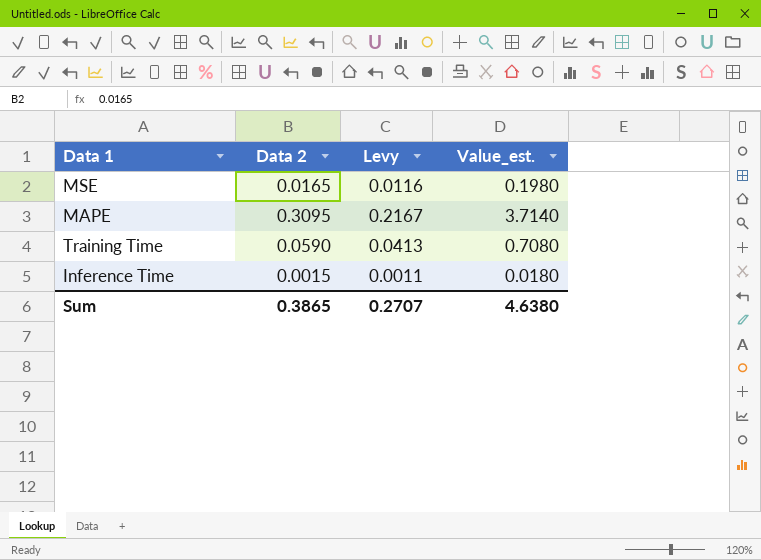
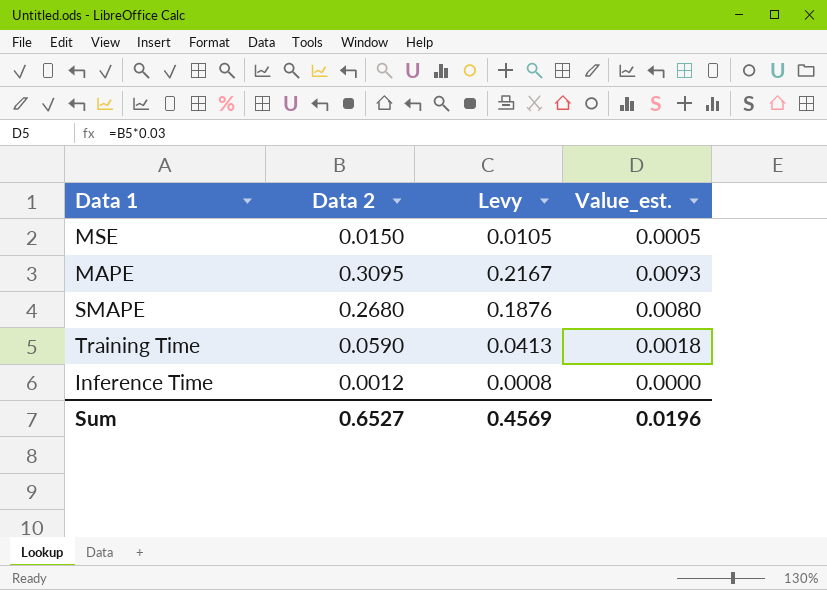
column Value_est. | formula: [Data 2] * 12 -> [Data 2] * 0.03
MSE | Data 2: 0.0165 -> 0.0150
MSE | Levy: 0.0116 -> 0.0105
row SMAPE: none -> 0.2680 | 0.1876 | 0.0080
Inference Time | Data 2: 0.0015 -> 0.0012
Inference Time | Levy: 0.0011 -> 0.0008
Sum | Data 2: 0.3865 -> 0.6527
Sum | Levy: 0.2707 -> 0.4569
Sum | Value_est.: 4.6380 -> 0.0196

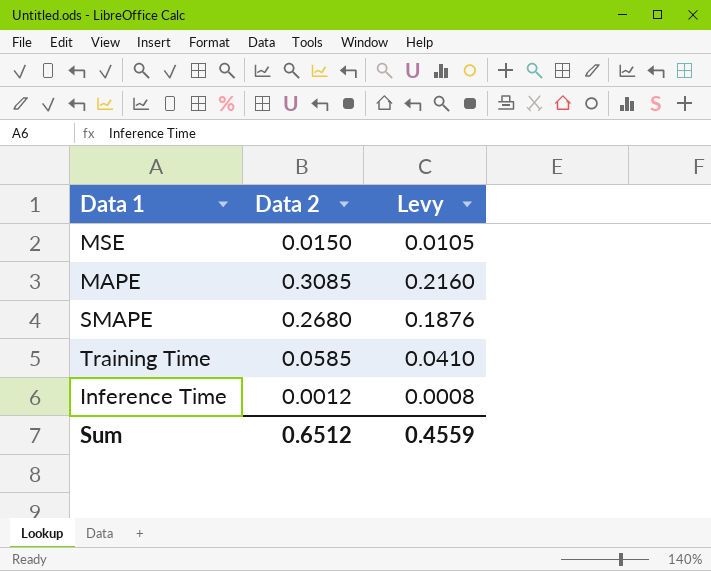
column Value_est. | formula: [Data 2] * 0.03 -> none
MAPE | Data 2: 0.3095 -> 0.3085
MAPE | Levy: 0.2167 -> 0.2160
Training Time | Data 2: 0.0590 -> 0.0585
Training Time | Levy: 0.0413 -> 0.0410
Sum | Data 2: 0.6527 -> 0.6512
Sum | Levy: 0.4569 -> 0.4559

